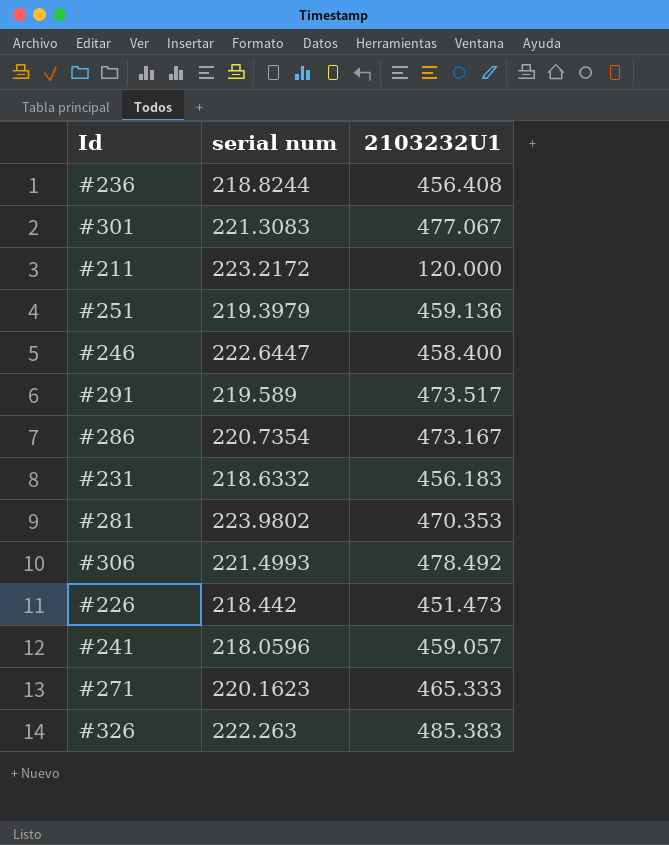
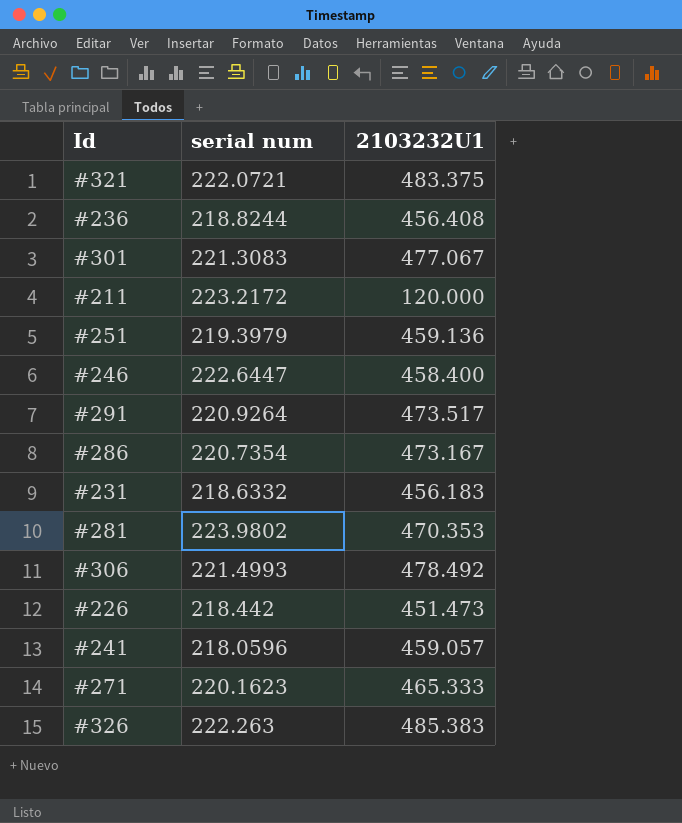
row #321: none -> 222.0721 | 483.375
#291 | serial num: 219.589 -> 220.9264

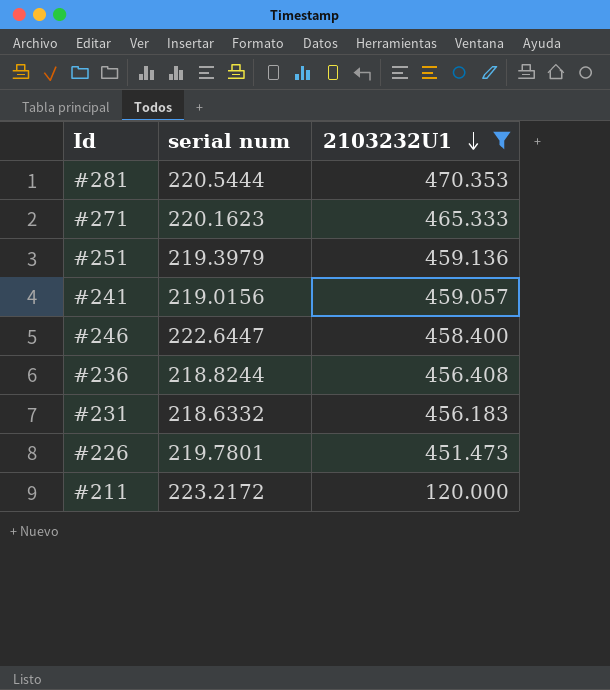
filter: none -> 2103232U1 <= 470.353
row order: none -> 2103232U1 descending
#281 | serial num: 223.9802 -> 220.5444
#241 | serial num: 218.0596 -> 219.0156
#226 | serial num: 218.442 -> 219.7801

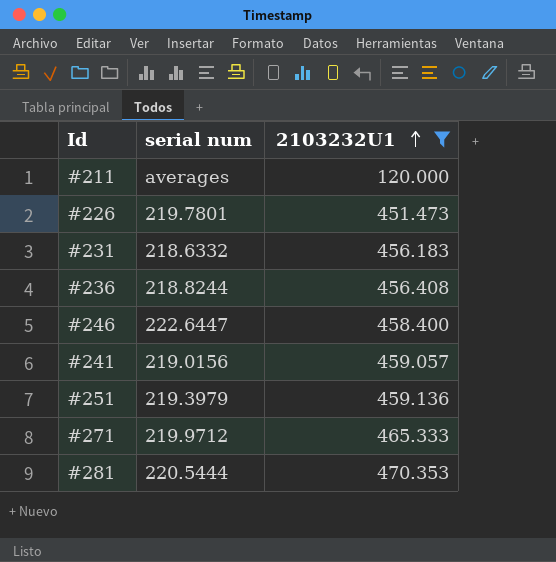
row order: 2103232U1 descending -> 2103232U1 ascending
#211 | serial num: 223.2172 -> averages
#271 | serial num: 220.1623 -> 219.9712

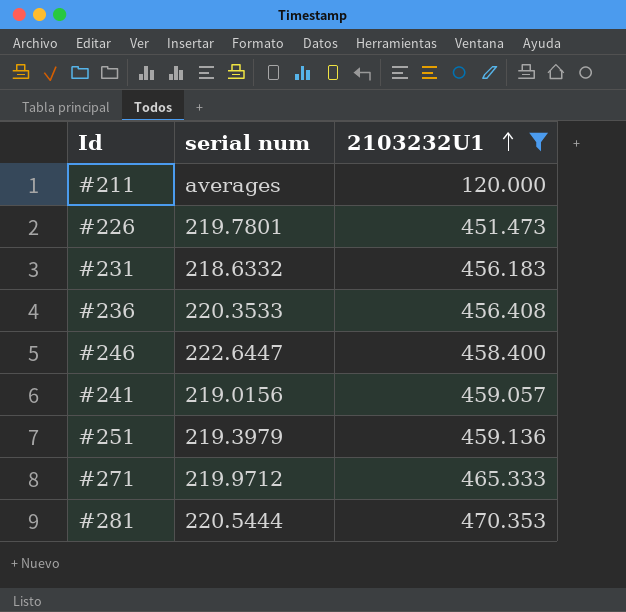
#236 | serial num: 218.8244 -> 220.3533

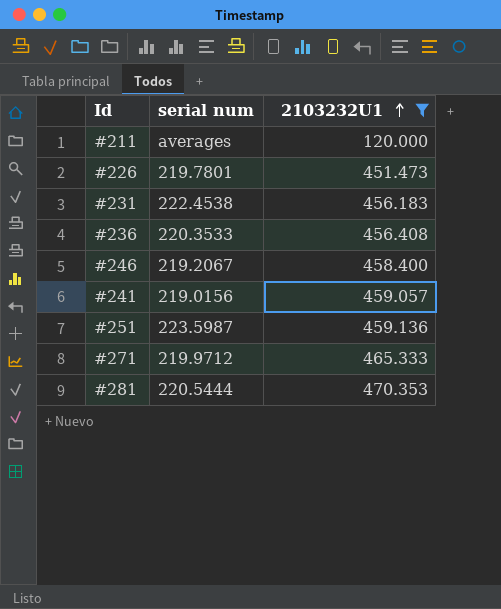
#231 | serial num: 218.6332 -> 222.4538
#246 | serial num: 222.6447 -> 219.2067
#251 | serial num: 219.3979 -> 223.5987

